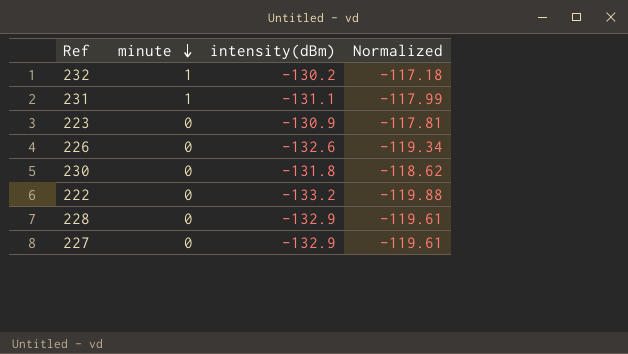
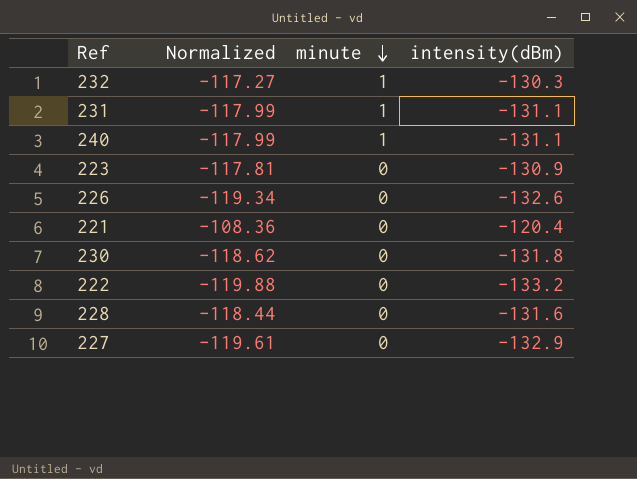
column Normalized | position: 4 -> 2
232 | Normalized: -117.18 -> -117.27
232 | intensity(dBm): -130.2 -> -130.3
row 240: none -> -117.99 | 1 | -131.1
row 221: none -> -108.36 | 0 | -120.4
228 | Normalized: -119.61 -> -118.44
228 | intensity(dBm): -132.9 -> -131.6

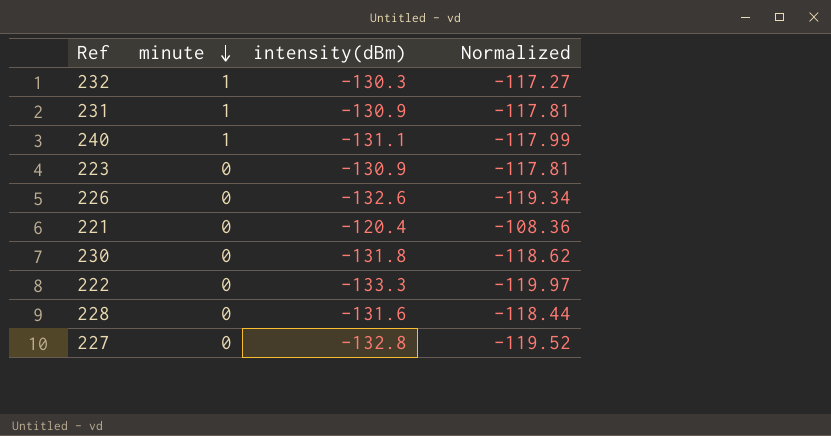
column Normalized | position: 2 -> 4
231 | intensity(dBm): -131.1 -> -130.9
231 | Normalized: -117.99 -> -117.81
222 | intensity(dBm): -133.2 -> -133.3
222 | Normalized: -119.88 -> -119.97
227 | intensity(dBm): -132.9 -> -132.8
227 | Normalized: -119.61 -> -119.52

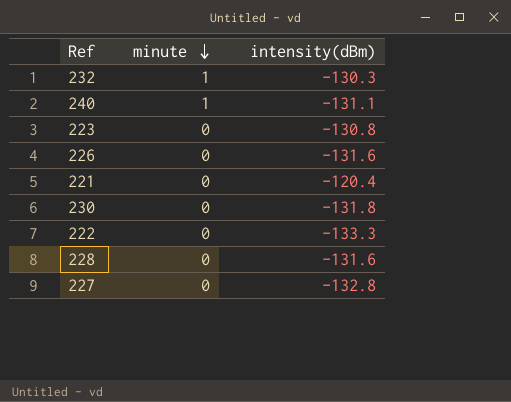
column Normalized | formula: [intensity(dBm)] * 0.9 -> none
row 231: 1 | -130.9 | -117.81 -> none
223 | intensity(dBm): -130.9 -> -130.8
226 | intensity(dBm): -132.6 -> -131.6

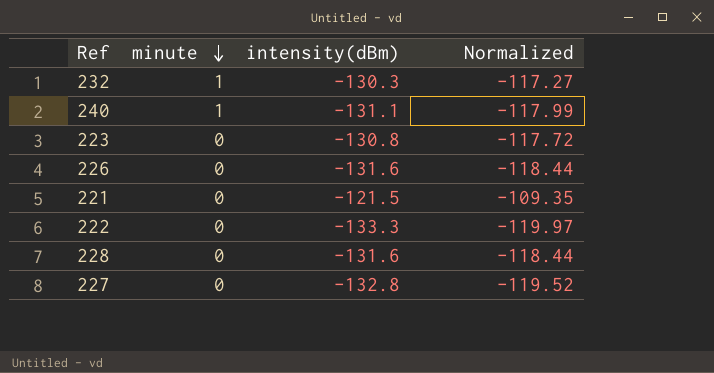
column Normalized | formula: none -> [intensity(dBm)] * 0.9
row 230: 0 | -131.8 -> none
221 | intensity(dBm): -120.4 -> -121.5

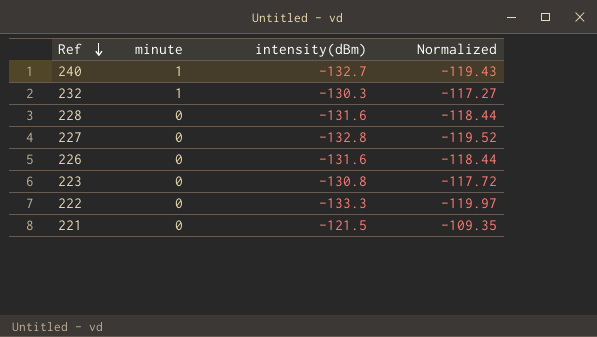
row order: minute descending -> Ref descending
240 | intensity(dBm): -131.1 -> -132.7
240 | Normalized: -117.99 -> -119.43

